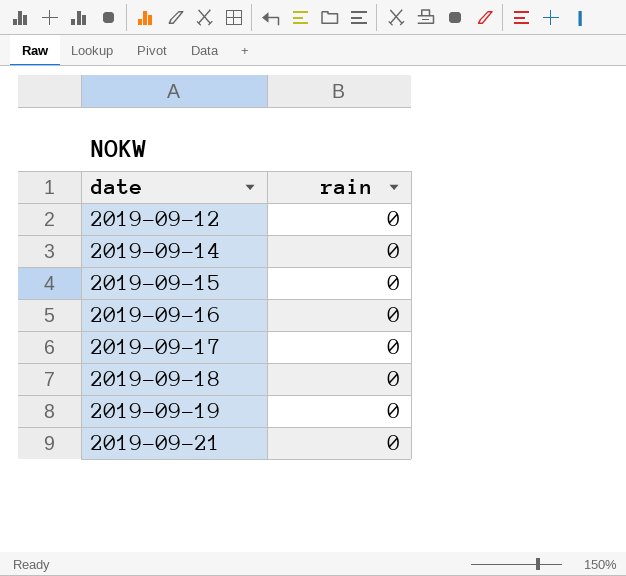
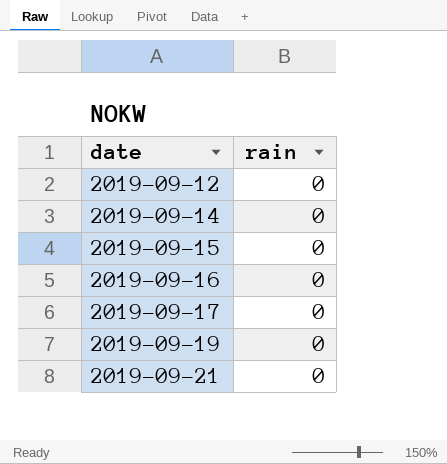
row 2019-09-18: 0 -> none

